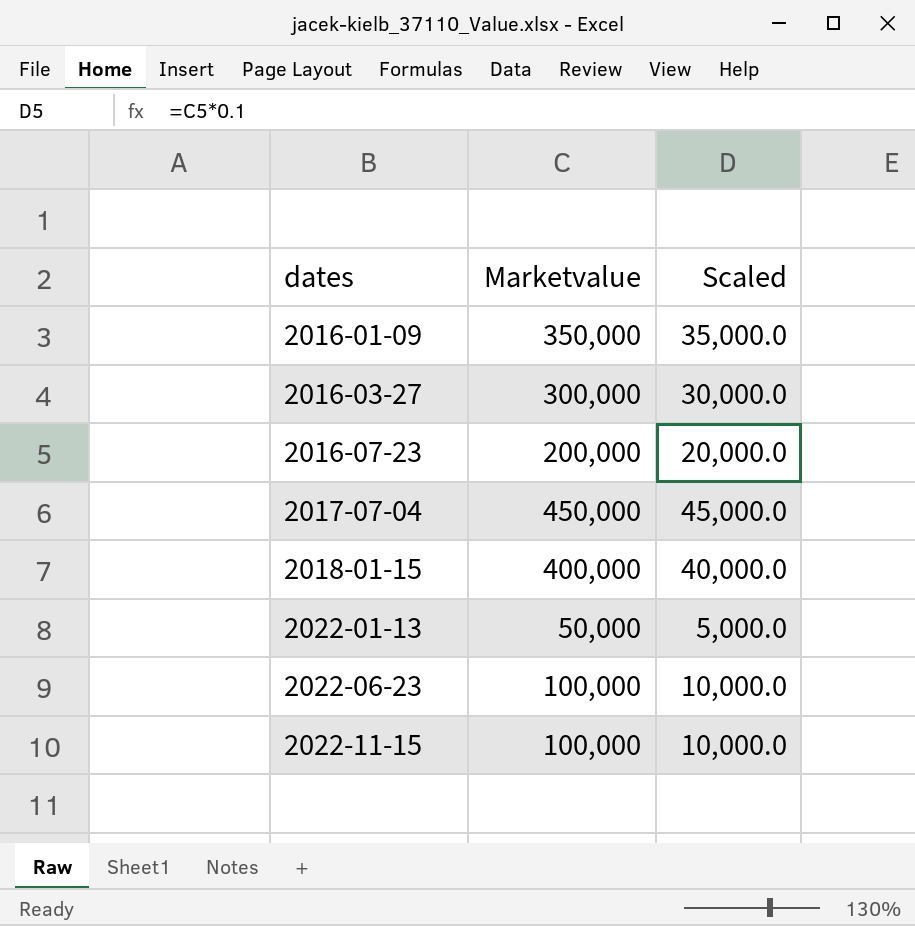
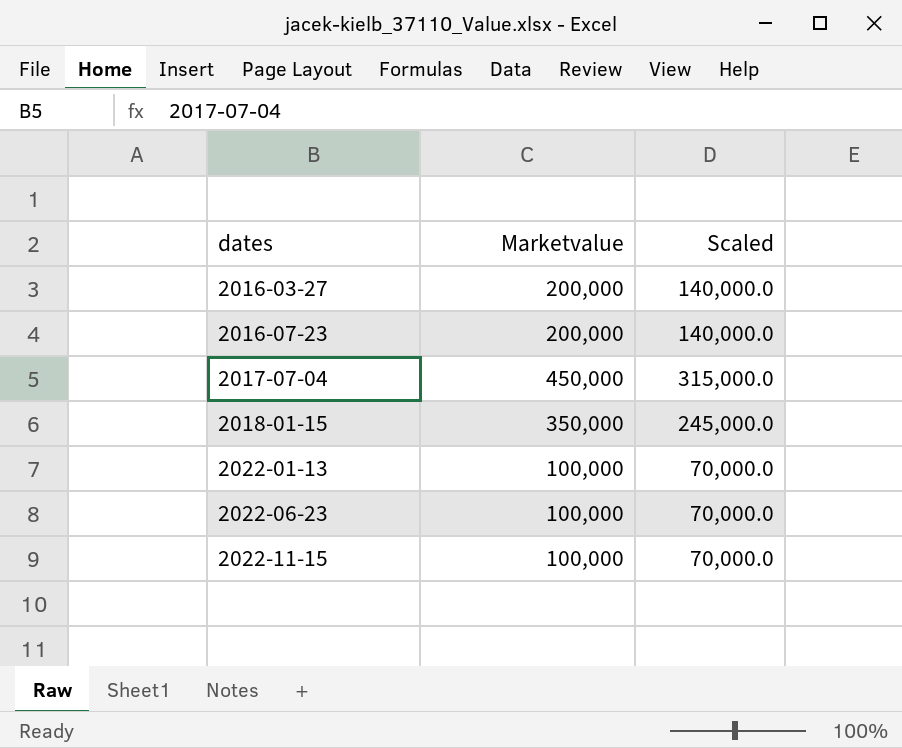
column Scaled | formula: [Marketvalue] * 0.1 -> [Marketvalue] * 0.7
row 2016-01-09: 350,000 | 35,000.0 -> none
2016-03-27 | Marketvalue: 300,000 -> 200,000
2018-01-15 | Marketvalue: 400,000 -> 350,000
2022-01-13 | Marketvalue: 50,000 -> 100,000

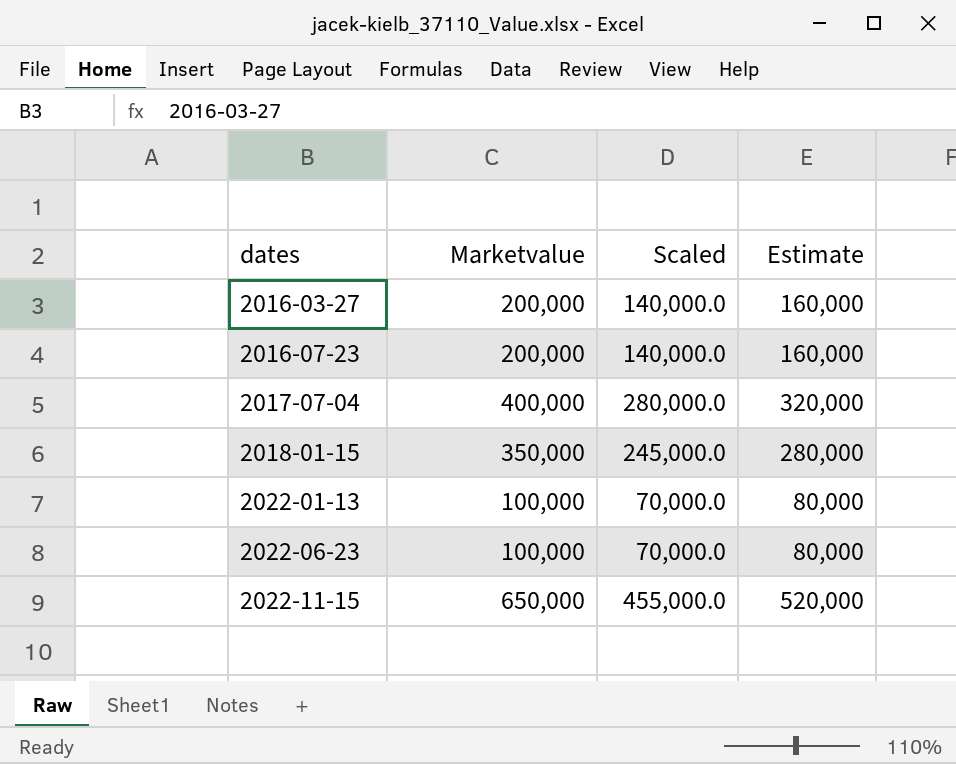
column Estimate | formula: none -> [Marketvalue] * 0.8
2017-07-04 | Marketvalue: 450,000 -> 400,000
2017-07-04 | Scaled: 315,000.0 -> 280,000.0
2022-11-15 | Marketvalue: 100,000 -> 650,000
2022-11-15 | Scaled: 70,000.0 -> 455,000.0

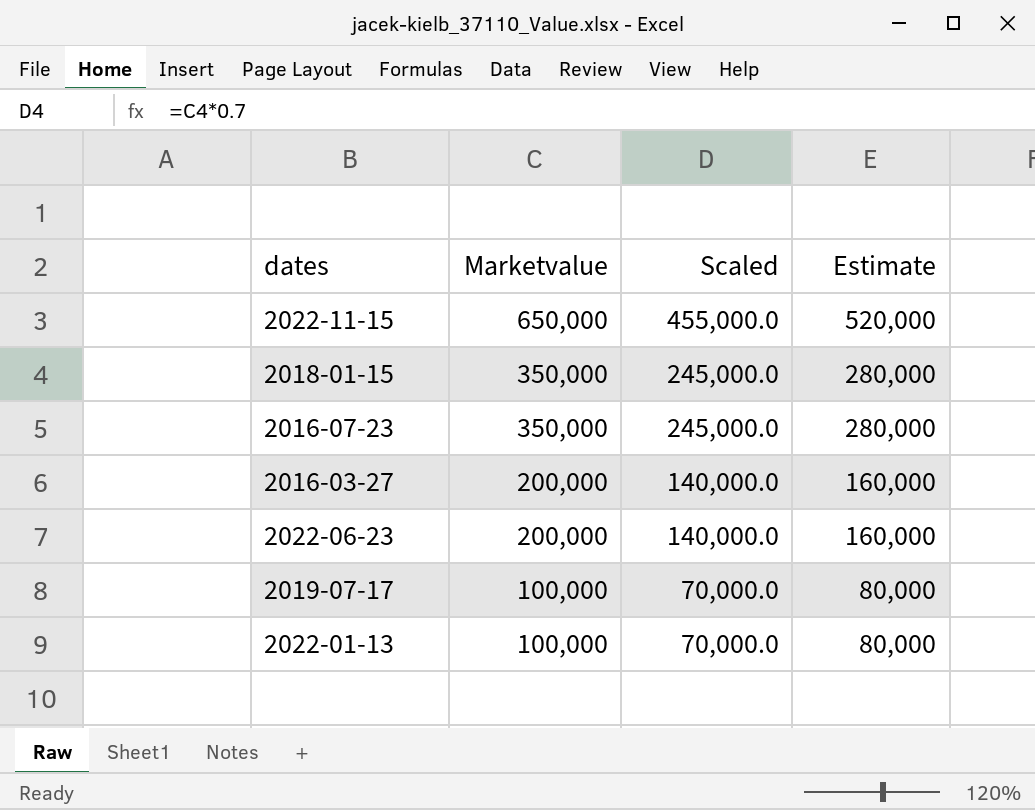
row order: dates ascending -> Marketvalue descending
row 2017-07-04: 400,000 | 280,000.0 | 320,000 -> none
2016-07-23 | Marketvalue: 200,000 -> 350,000
2016-07-23 | Scaled: 140,000.0 -> 245,000.0
2016-07-23 | Estimate: 160,000 -> 280,000
2022-06-23 | Marketvalue: 100,000 -> 200,000
2022-06-23 | Scaled: 70,000.0 -> 140,000.0
2022-06-23 | Estimate: 80,000 -> 160,000
row 2019-07-17: none -> 100,000 | 70,000.0 | 80,000

